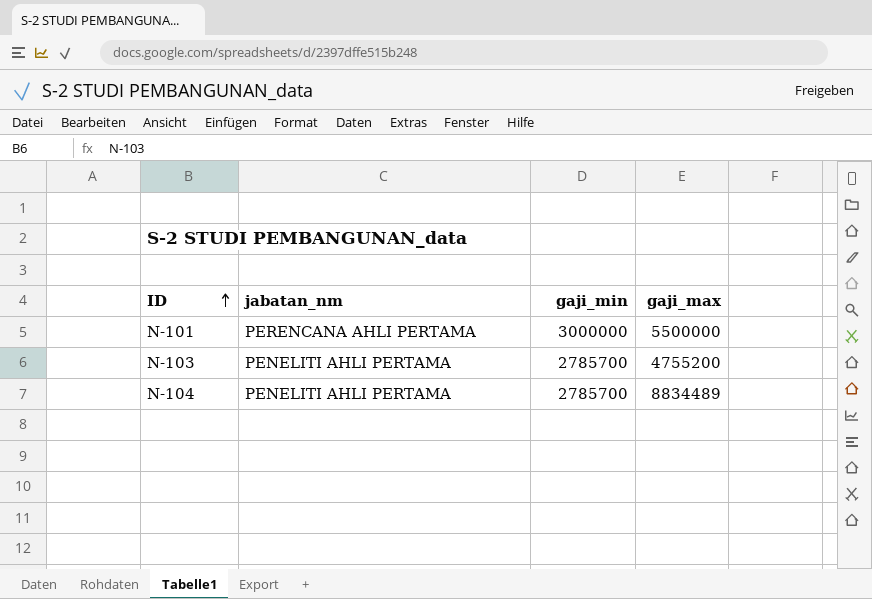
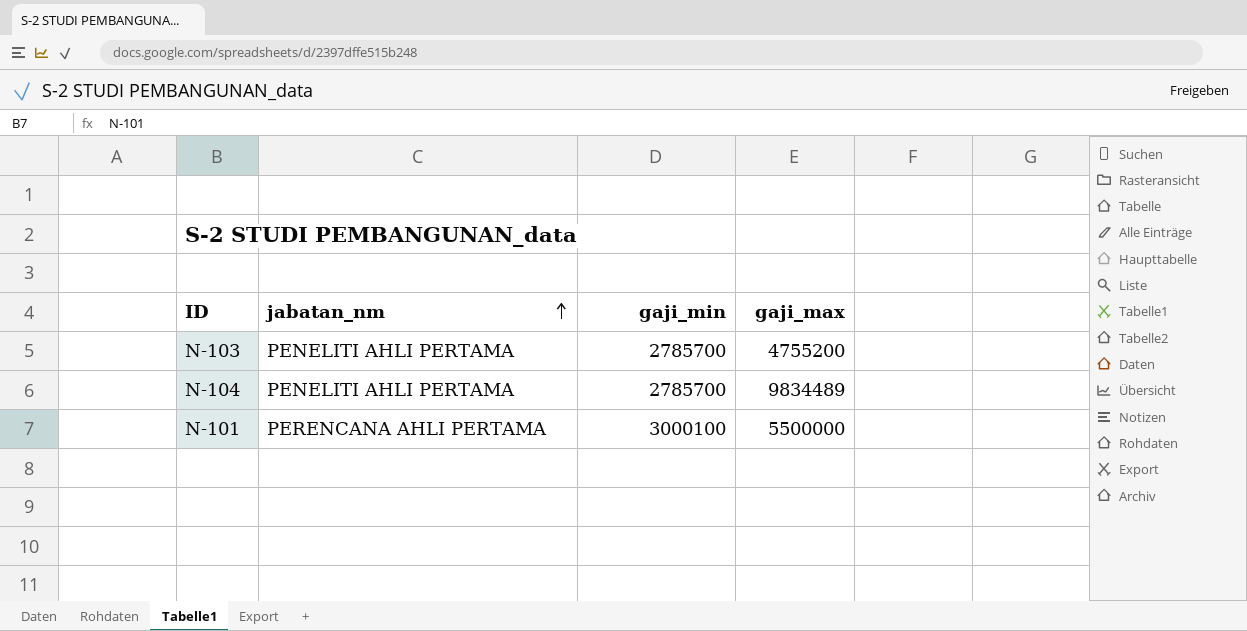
row order: ID ascending -> jabatan_nm ascending
N-104 | gaji_max: 8834489 -> 9834489
N-101 | gaji_min: 3000000 -> 3000100

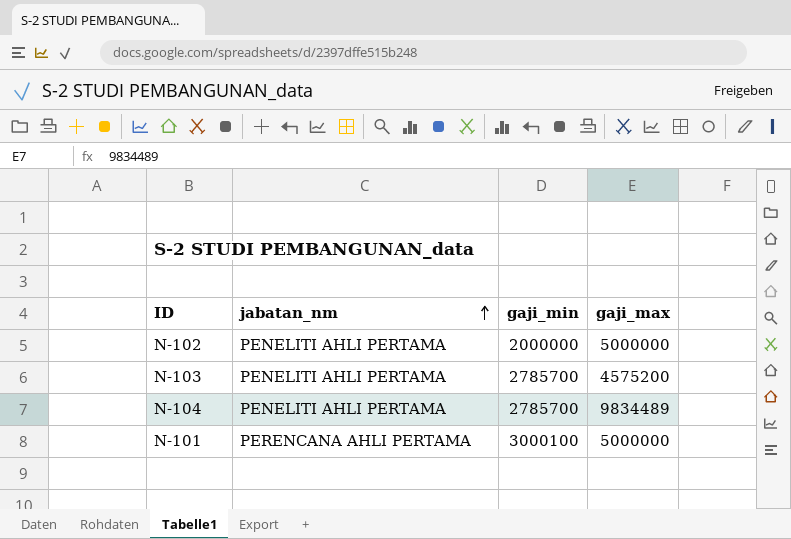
row N-102: none -> PENELITI AHLI PERTAMA | 2000000 | 5000000
N-103 | gaji_max: 4755200 -> 4575200
N-101 | gaji_max: 5500000 -> 5000000

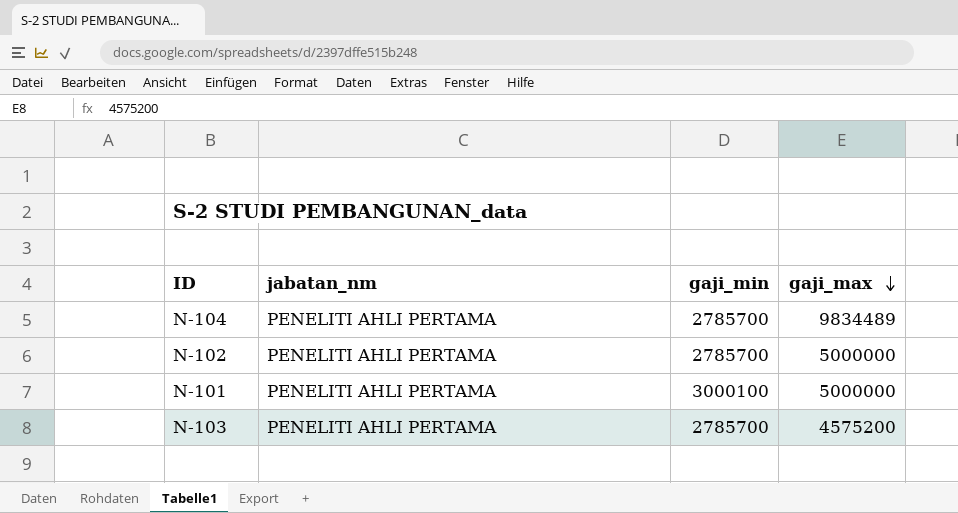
row order: jabatan_nm ascending -> gaji_max descending
N-102 | gaji_min: 2000000 -> 2785700
N-101 | jabatan_nm: PERENCANA AHLI PERTAMA -> PENELITI AHLI PERTAMA

